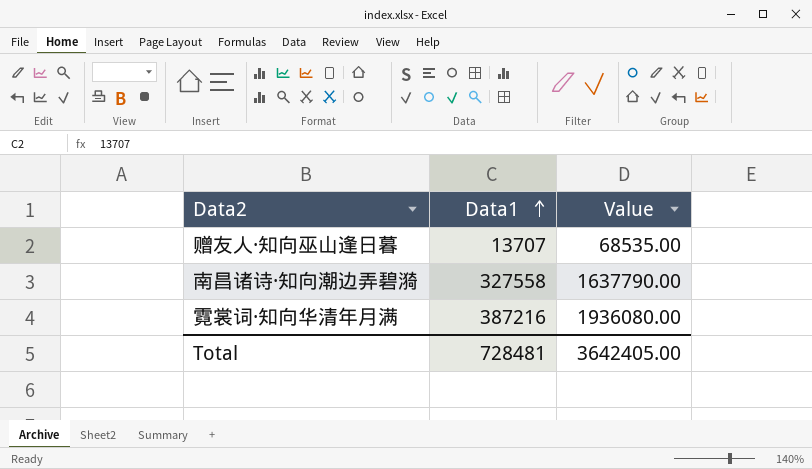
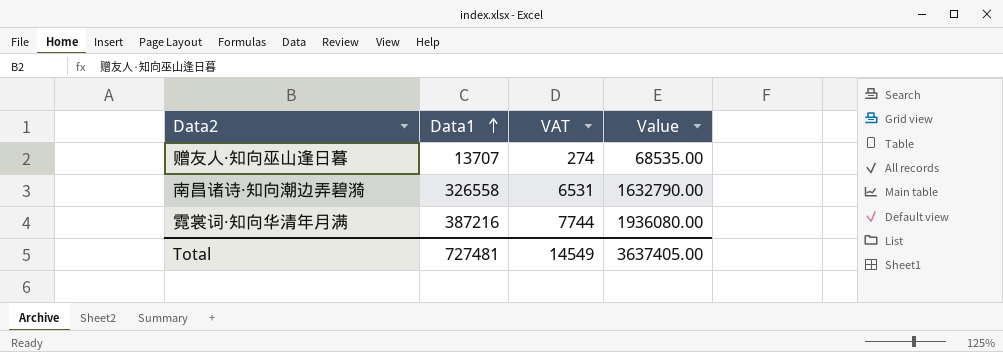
column VAT | formula: none -> [Data1] * 0.02
南昌诸诗·知向潮边弄碧漪 | Data1: 327558 -> 326558
南昌诸诗·知向潮边弄碧漪 | Value: 1637790.00 -> 1632790.00
Total | Data1: 728481 -> 727481
Total | Value: 3642405.00 -> 3637405.00

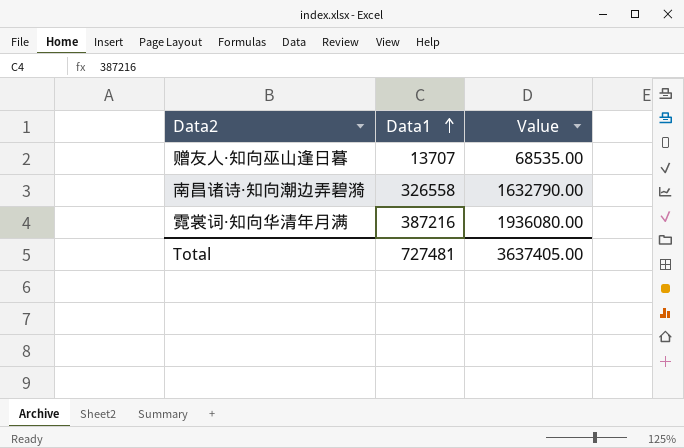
column VAT | formula: [Data1] * 0.02 -> none

